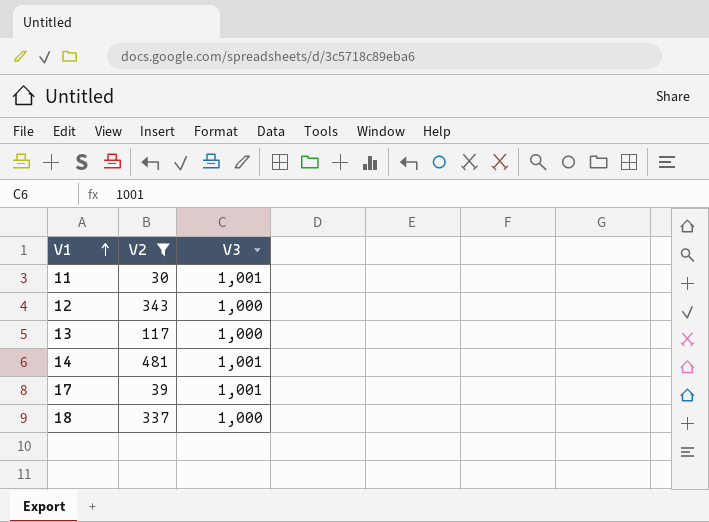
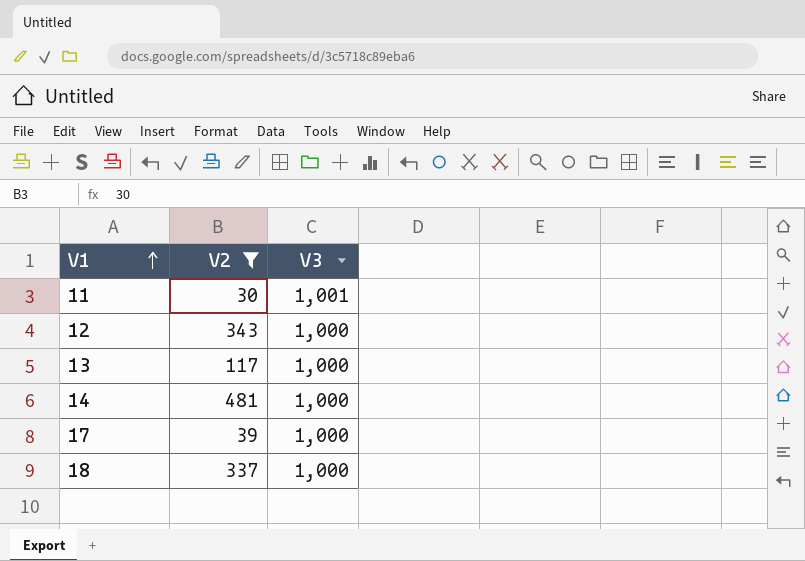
14 | V3: 1,001 -> 1,000
17 | V3: 1,001 -> 1,000

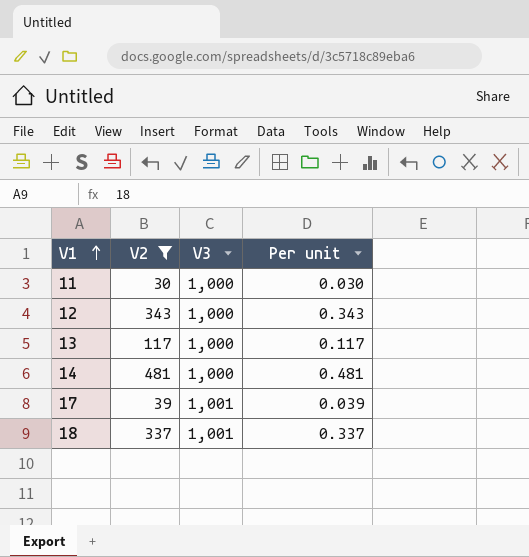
column Per unit | formula: none -> [V2] / [V3]
11 | V3: 1,001 -> 1,000
17 | V3: 1,000 -> 1,001
18 | V3: 1,000 -> 1,001

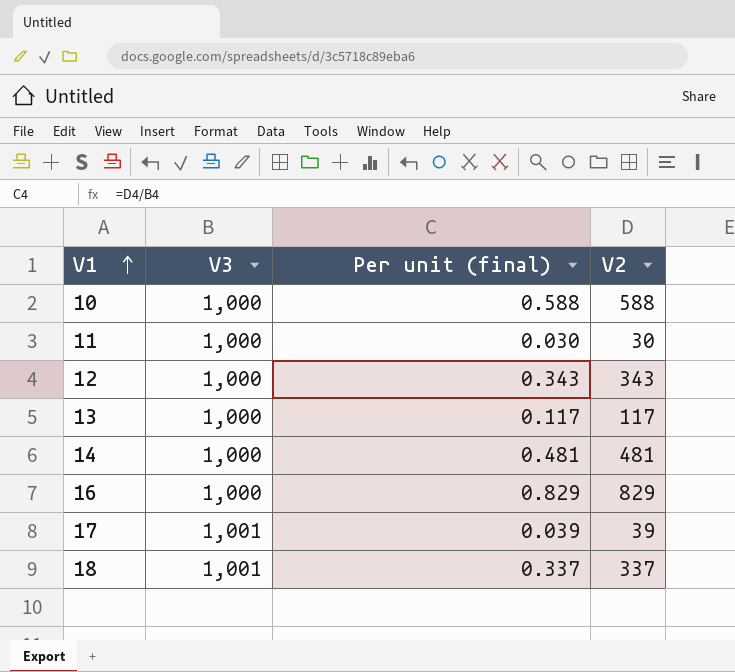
filter: V2 <= 481 -> none
column name: Per unit -> Per unit (final)
column V2 | position: 2 -> 4

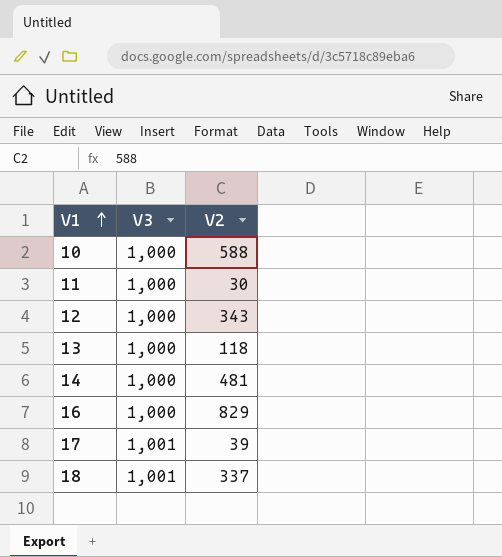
column Per unit (final) | formula: [V2] / [V3] -> none
13 | V2: 117 -> 118

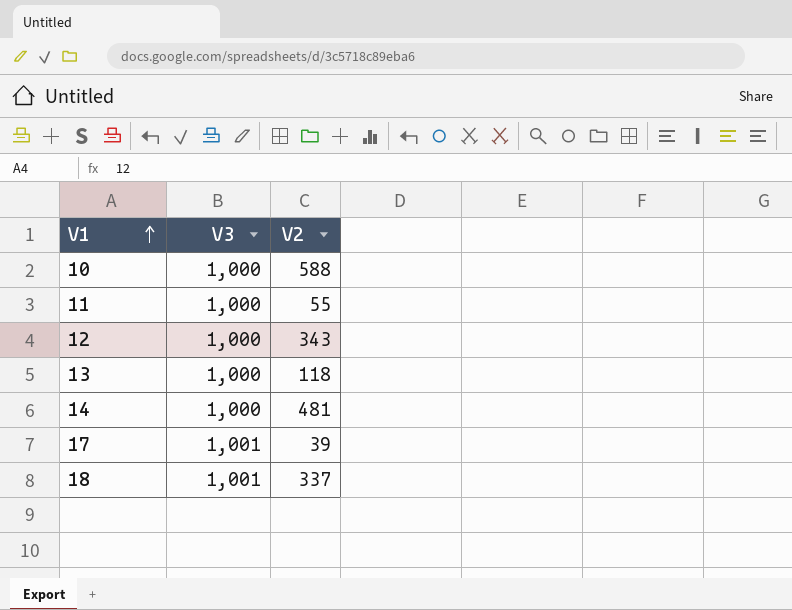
row 16: 1,000 | 829 -> none
11 | V2: 30 -> 55

